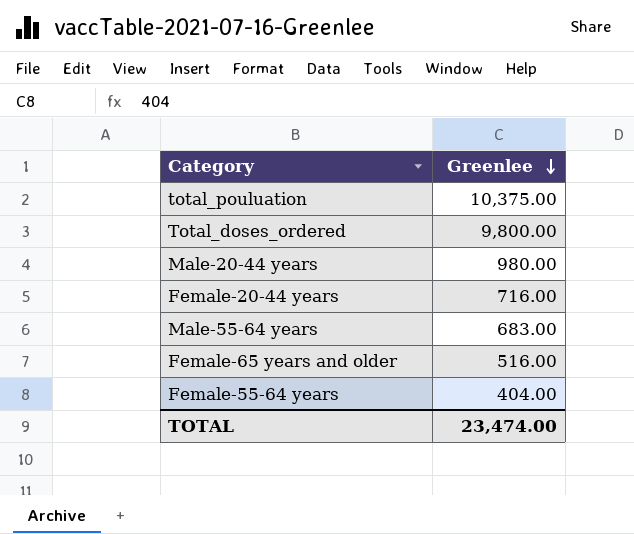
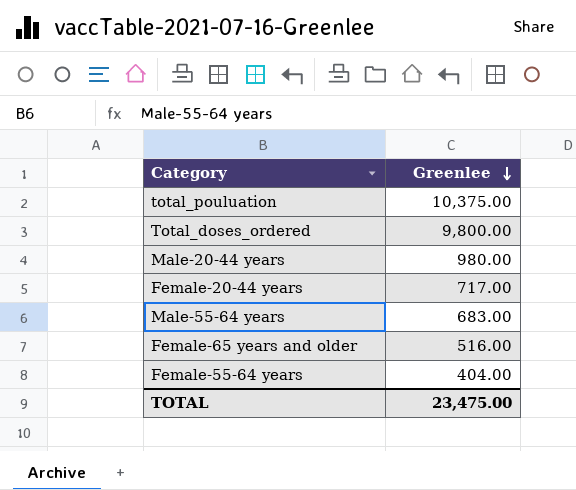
Female-20-44 years | Greenlee: 716.00 -> 717.00
TOTAL | Greenlee: 23,474.00 -> 23,475.00

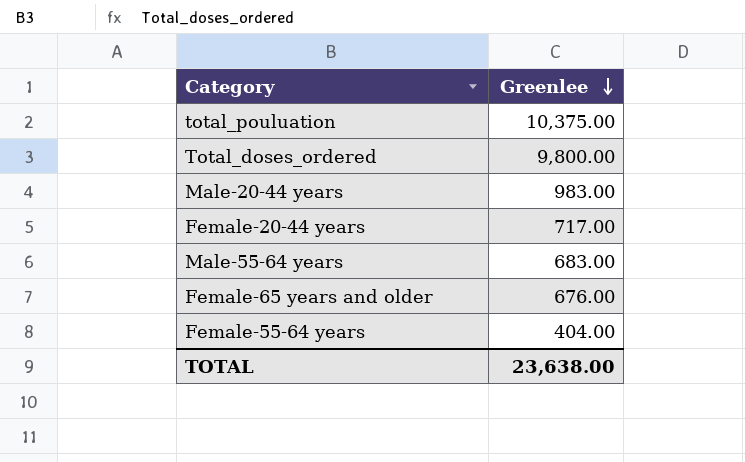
Male-20-44 years | Greenlee: 980.00 -> 983.00
Female-65 years and older | Greenlee: 516.00 -> 676.00
TOTAL | Greenlee: 23,475.00 -> 23,638.00

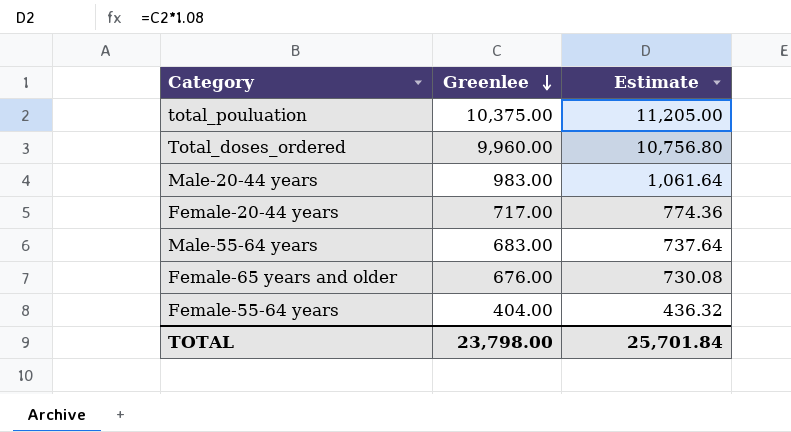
column Estimate | formula: none -> [Greenlee] * 1.08
Total_doses_ordered | Greenlee: 9,800.00 -> 9,960.00
TOTAL | Greenlee: 23,638.00 -> 23,798.00

